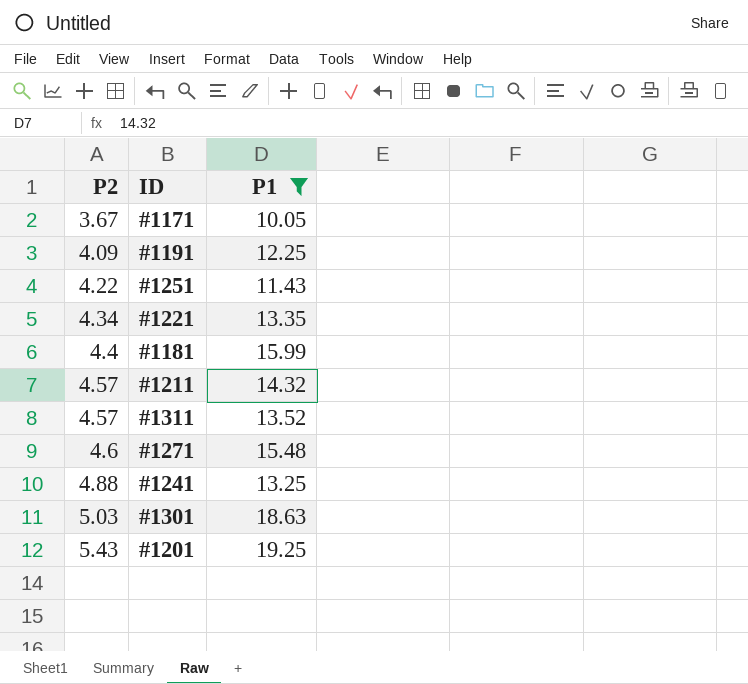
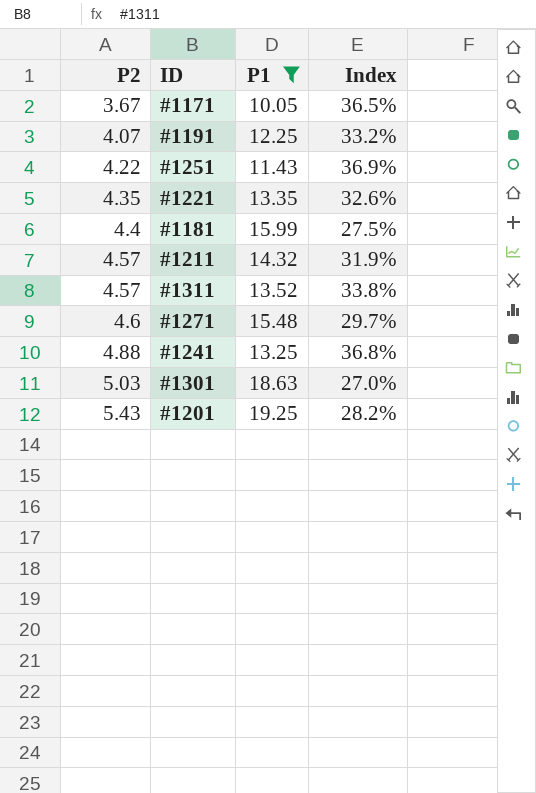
column Index | formula: none -> [P2] / [P1]
#1191 | P2: 4.09 -> 4.07
#1221 | P2: 4.34 -> 4.35

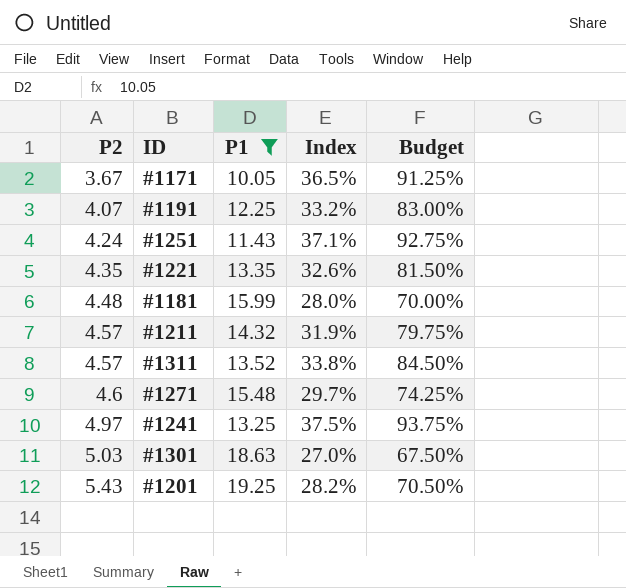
column Budget | formula: none -> [Index] * 2.5
#1251 | P2: 4.22 -> 4.24
#1251 | Index: 36.9% -> 37.1%
#1181 | P2: 4.4 -> 4.48
#1181 | Index: 27.5% -> 28.0%
#1241 | P2: 4.88 -> 4.97
#1241 | Index: 36.8% -> 37.5%

